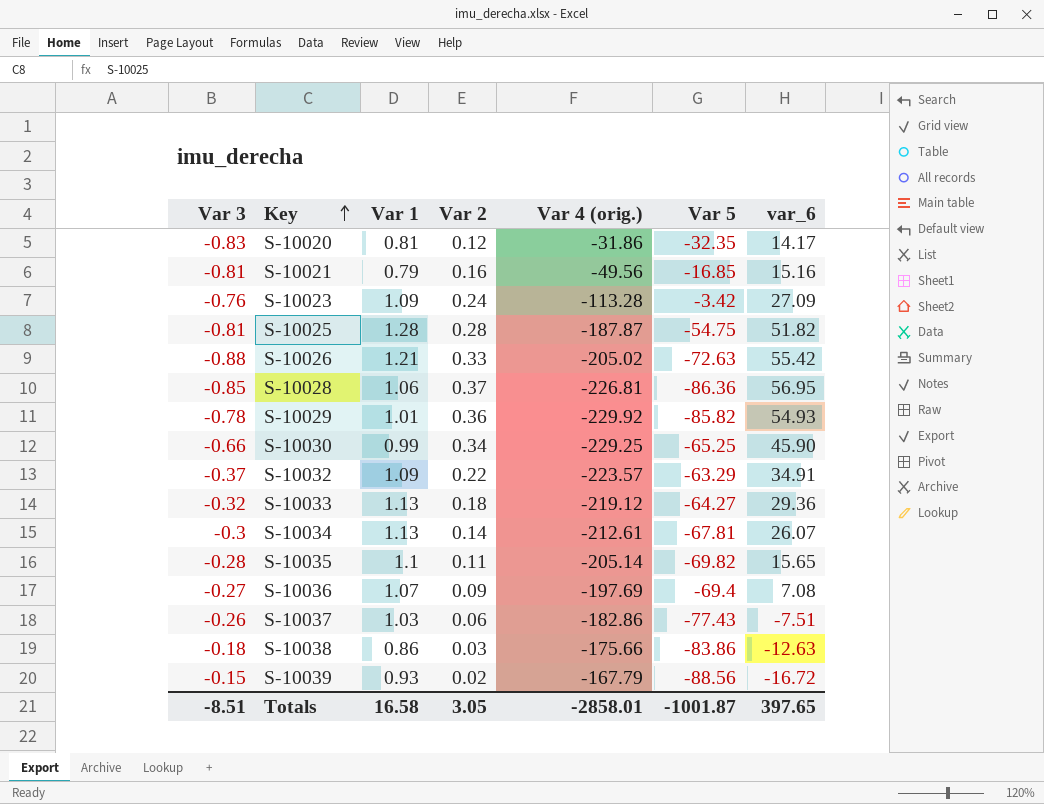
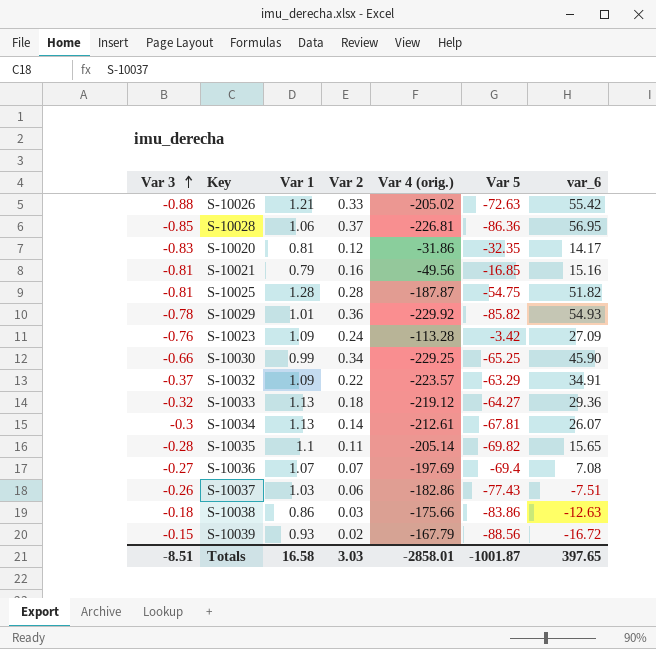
row order: Key ascending -> Var 3 ascending
S-10036 | Var 2: 0.09 -> 0.07
Totals | Var 2: 3.05 -> 3.03

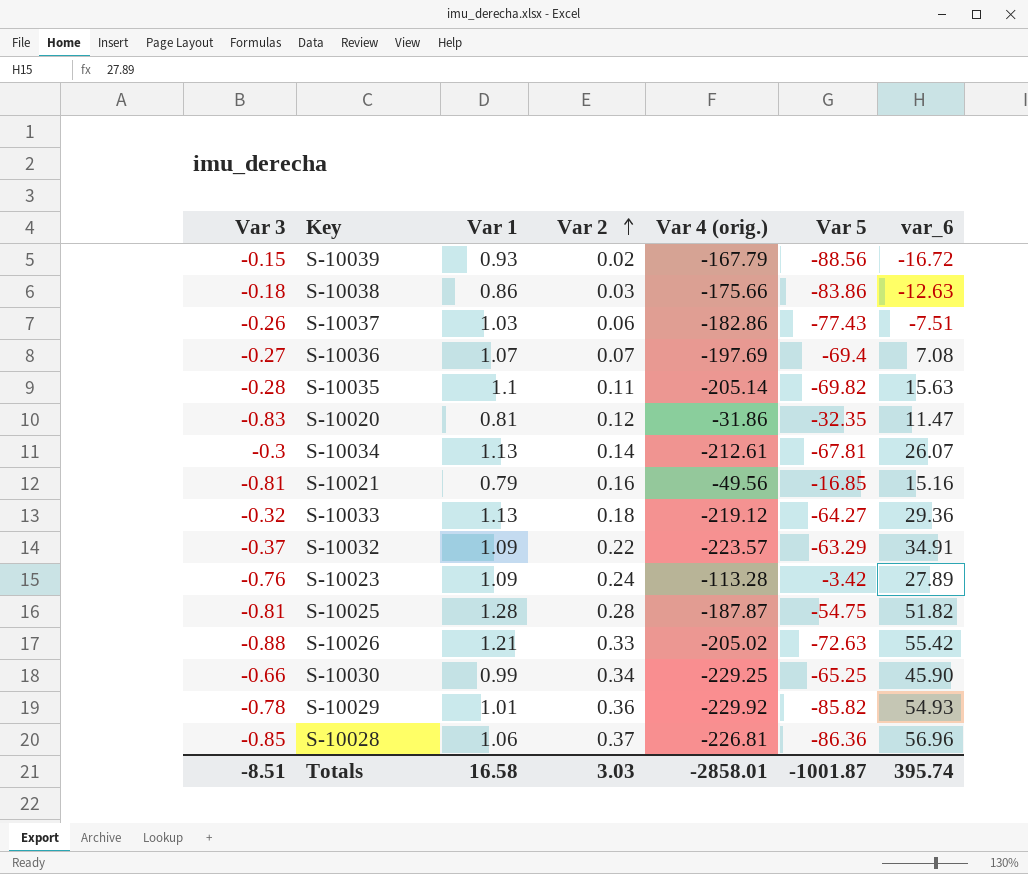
row order: Var 3 ascending -> Var 2 ascending
S-10035 | var_6: 15.65 -> 15.63
S-10020 | var_6: 14.17 -> 11.47
S-10023 | var_6: 27.09 -> 27.89
S-10028 | var_6: 56.95 -> 56.96
Totals | var_6: 397.65 -> 395.74

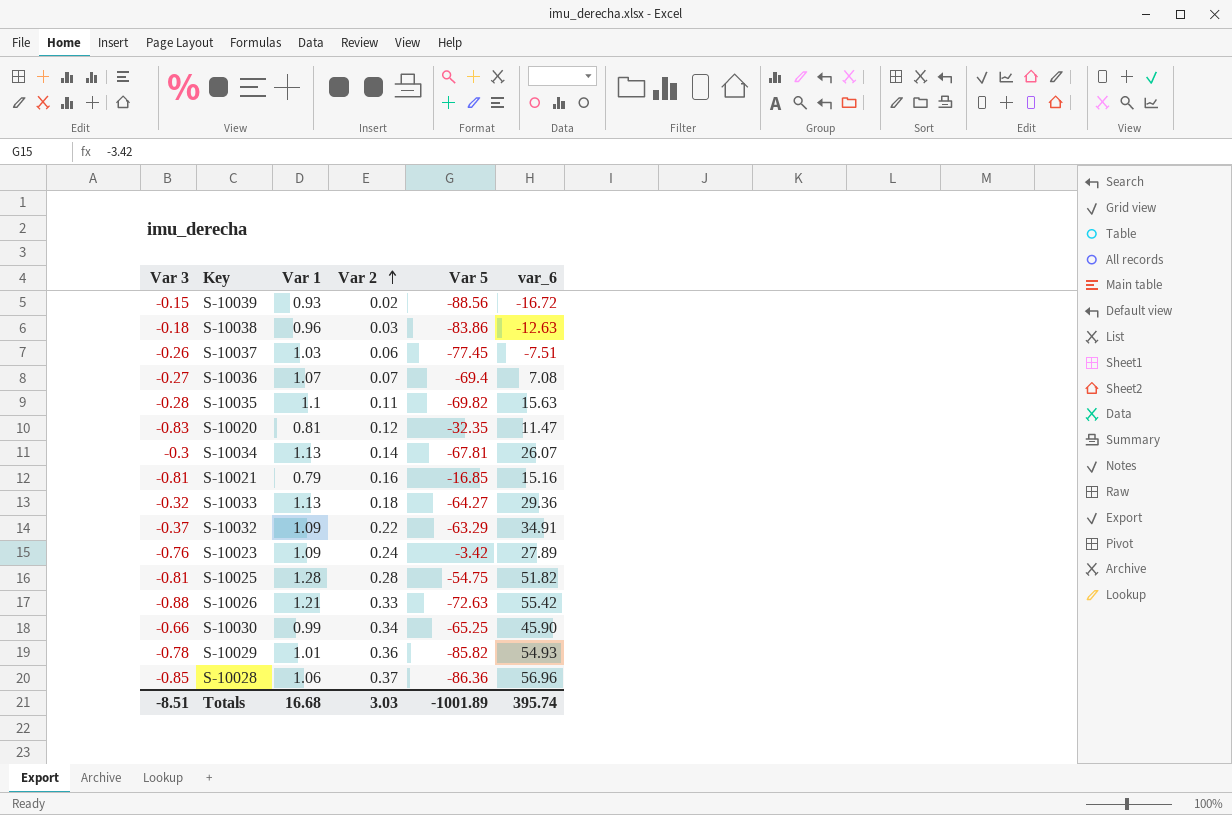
column Var 4 (orig.) | position: 5 -> none
S-10038 | Var 1: 0.86 -> 0.96
S-10037 | Var 5: -77.43 -> -77.45
Totals | Var 1: 16.58 -> 16.68
Totals | Var 5: -1001.87 -> -1001.89

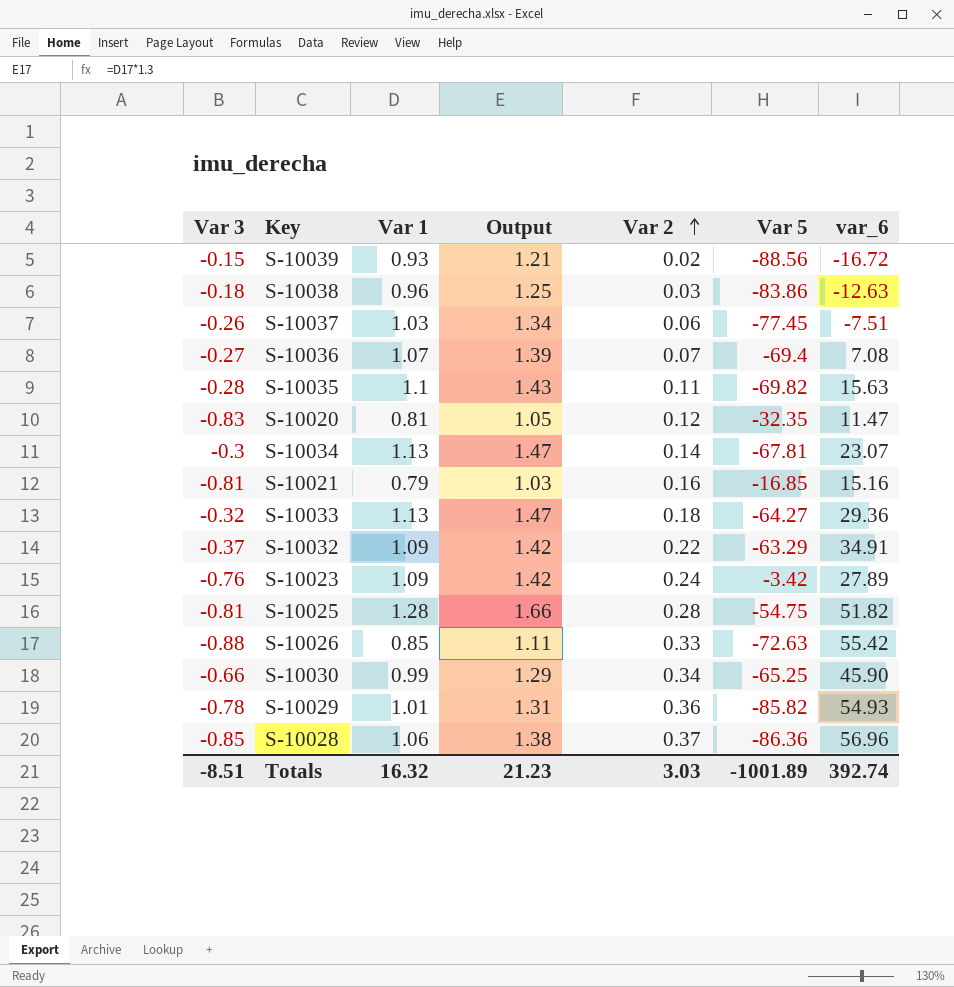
column Output | formula: none -> [Var 1] * 1.3
S-10034 | var_6: 26.07 -> 23.07
S-10026 | Var 1: 1.21 -> 0.85
Totals | Var 1: 16.68 -> 16.32
Totals | var_6: 395.74 -> 392.74

